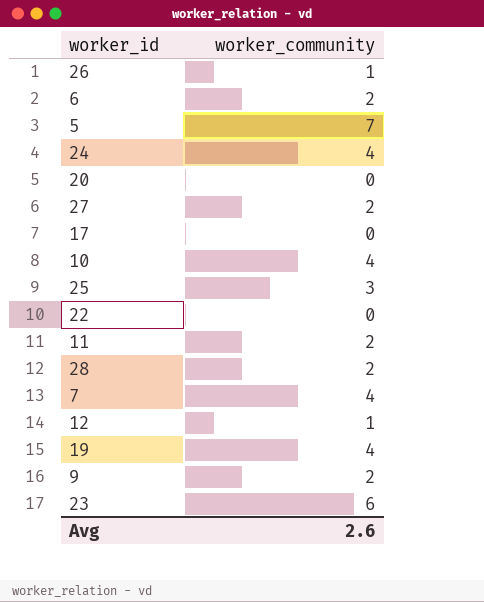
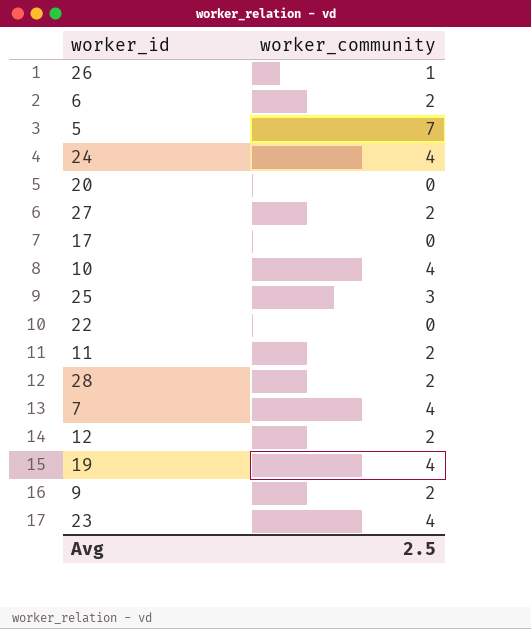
12 | worker_community: 1 -> 2
23 | worker_community: 6 -> 4
Avg | worker_community: 2.6 -> 2.5

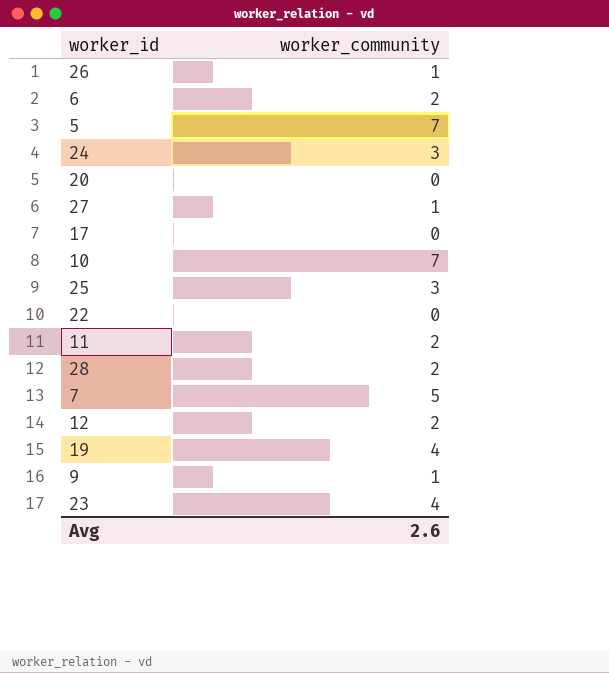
24 | worker_community: 4 -> 3
27 | worker_community: 2 -> 1
10 | worker_community: 4 -> 7
7 | worker_community: 4 -> 5
9 | worker_community: 2 -> 1
Avg | worker_community: 2.5 -> 2.6

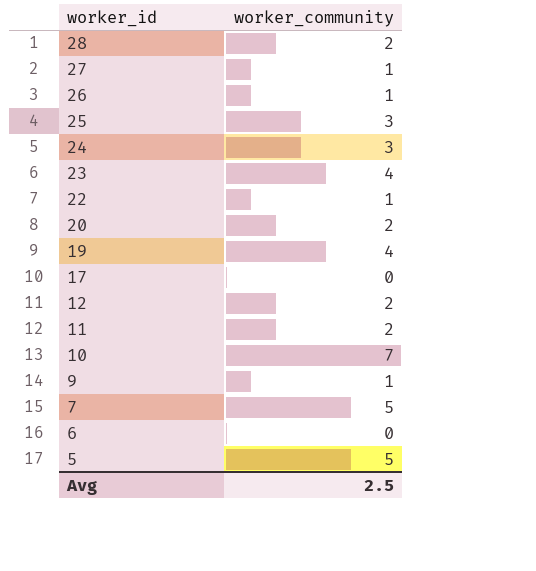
row order: none -> worker_id descending
22 | worker_community: 0 -> 1
20 | worker_community: 0 -> 2
6 | worker_community: 2 -> 0
5 | worker_community: 7 -> 5
Avg | worker_community: 2.6 -> 2.5

